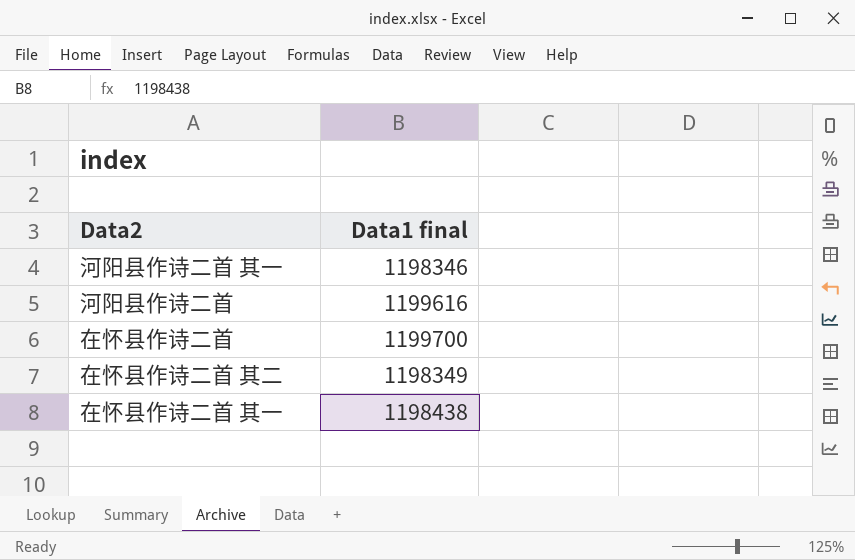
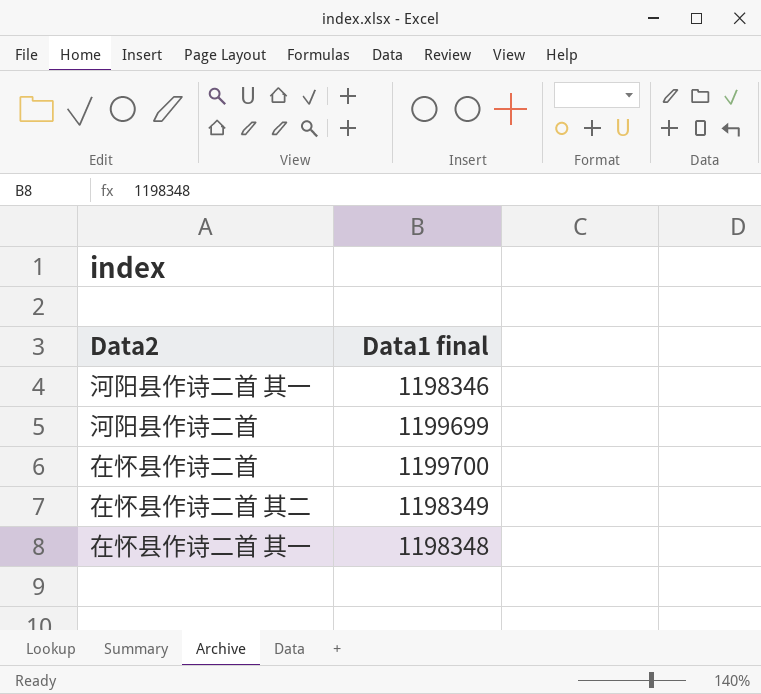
河阳县作诗二首 | Data1 final: 1199616 -> 1199699
在怀县作诗二首 其一 | Data1 final: 1198438 -> 1198348

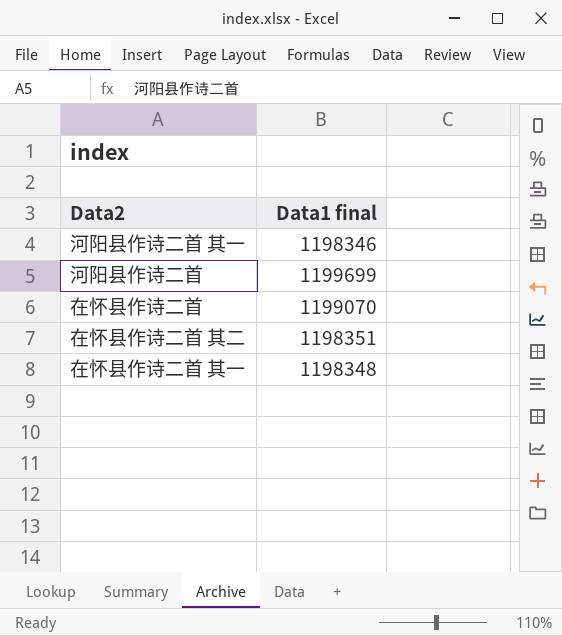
在怀县作诗二首 | Data1 final: 1199700 -> 1199070
在怀县作诗二首 其二 | Data1 final: 1198349 -> 1198351

